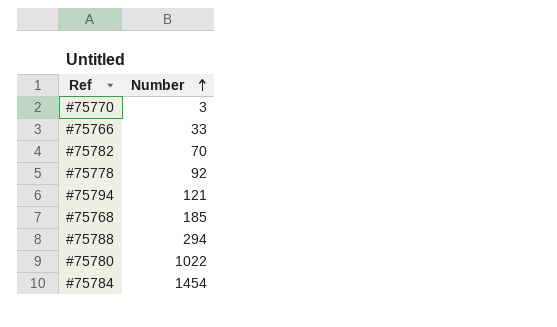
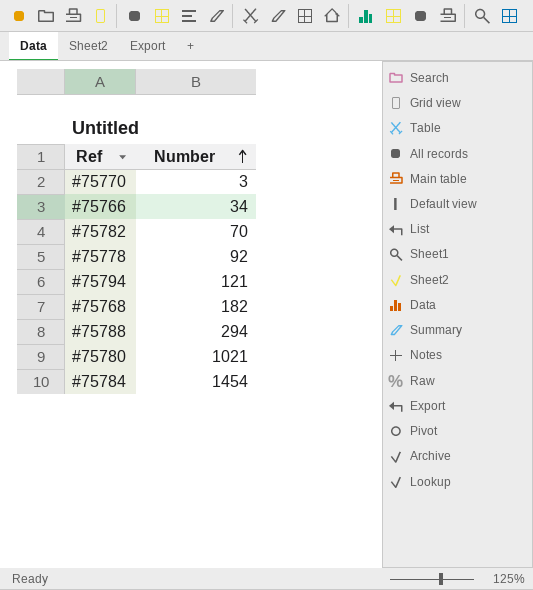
#75766 | Number: 33 -> 34
#75768 | Number: 185 -> 182
#75780 | Number: 1022 -> 1021

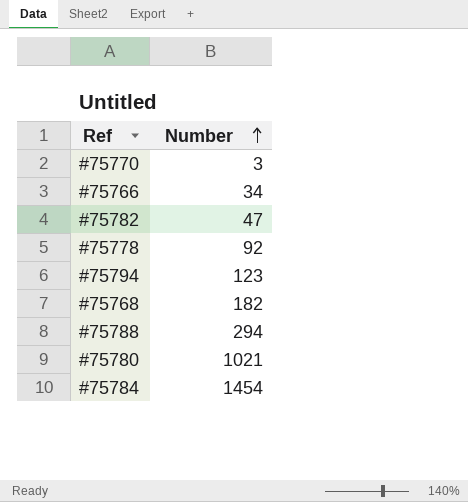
#75782 | Number: 70 -> 47
#75794 | Number: 121 -> 123

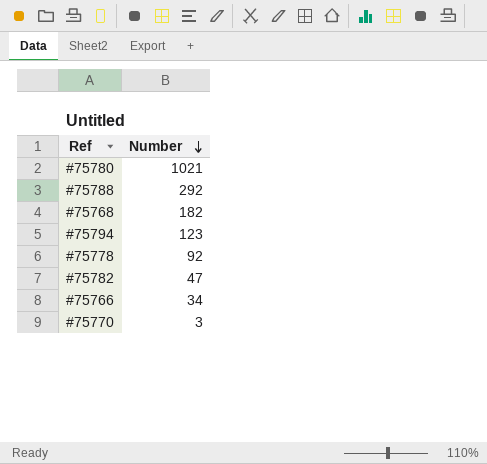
row order: Number ascending -> Number descending
row #75784: 1454 -> none
#75788 | Number: 294 -> 292

